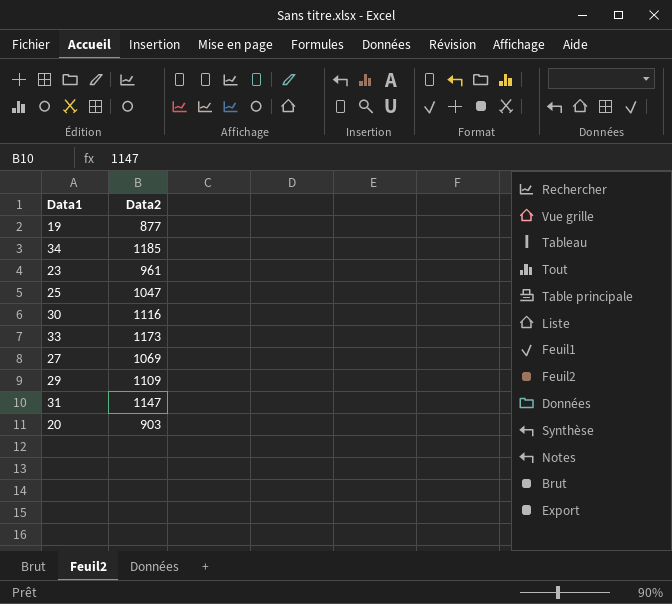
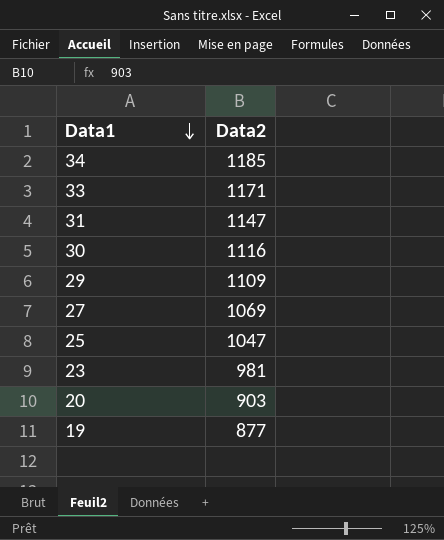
row order: none -> Data1 descending
33 | Data2: 1173 -> 1171
23 | Data2: 961 -> 981

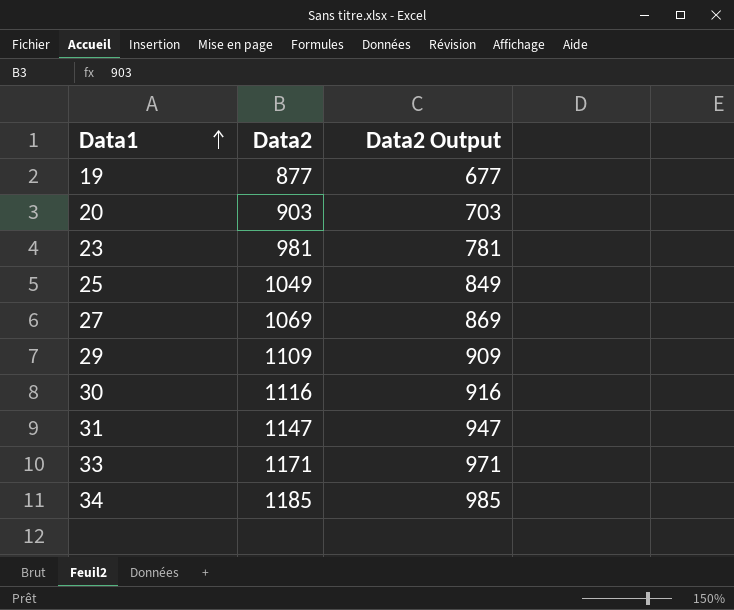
row order: Data1 descending -> Data1 ascending
column Data2 Output | formula: none -> [Data2] - 200
25 | Data2: 1047 -> 1049

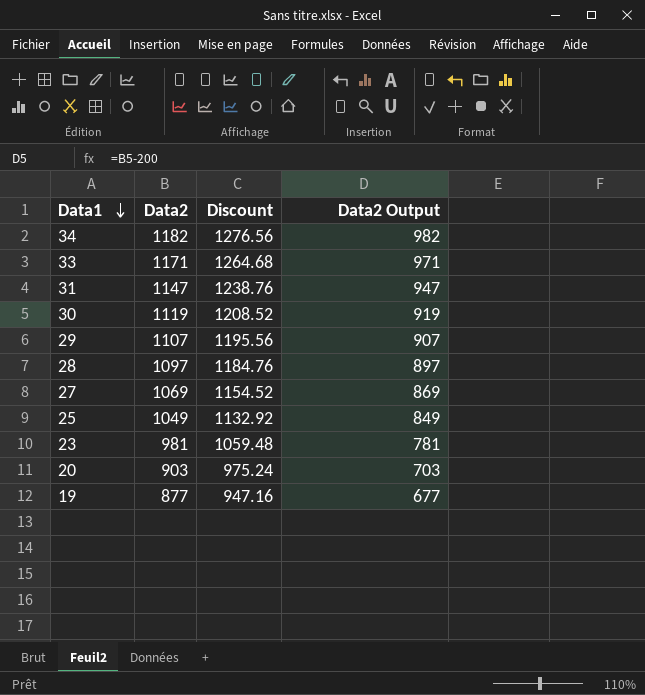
row order: Data1 ascending -> Data1 descending
column Discount | formula: none -> [Data2] * 1.08
34 | Data2: 1185 -> 1182
34 | Data2 Output: 985 -> 982
30 | Data2: 1116 -> 1119
30 | Data2 Output: 916 -> 919
29 | Data2: 1109 -> 1107
29 | Data2 Output: 909 -> 907
row 28: none -> 1097 | 1184.76 | 897

